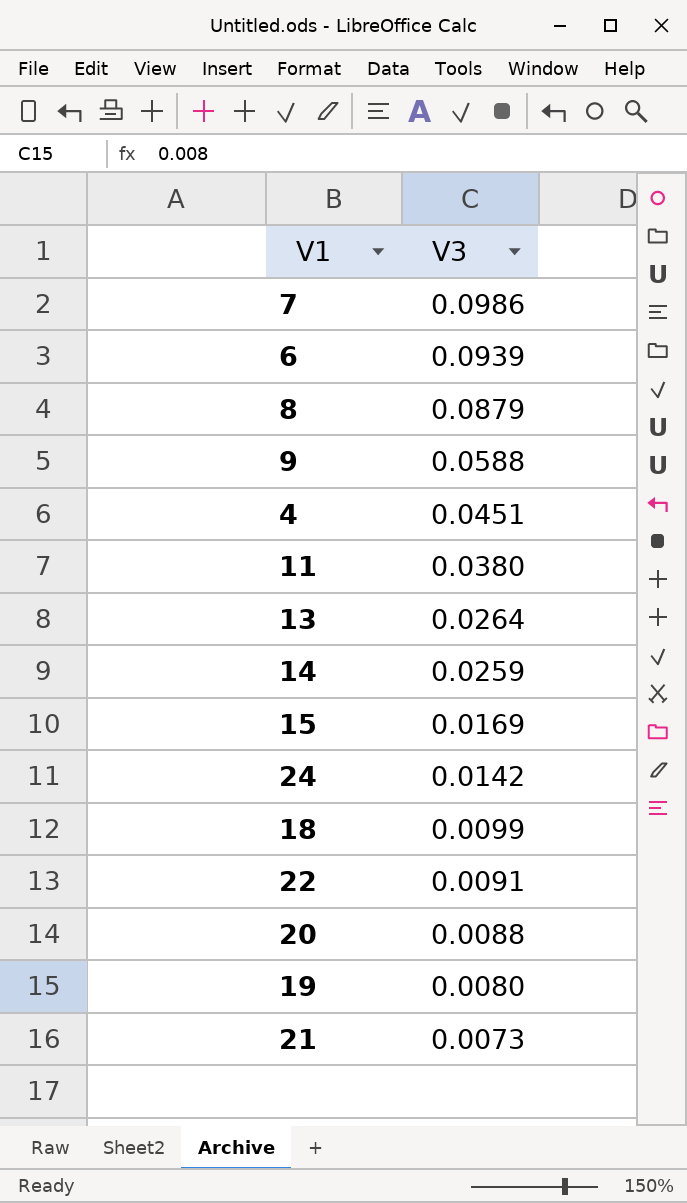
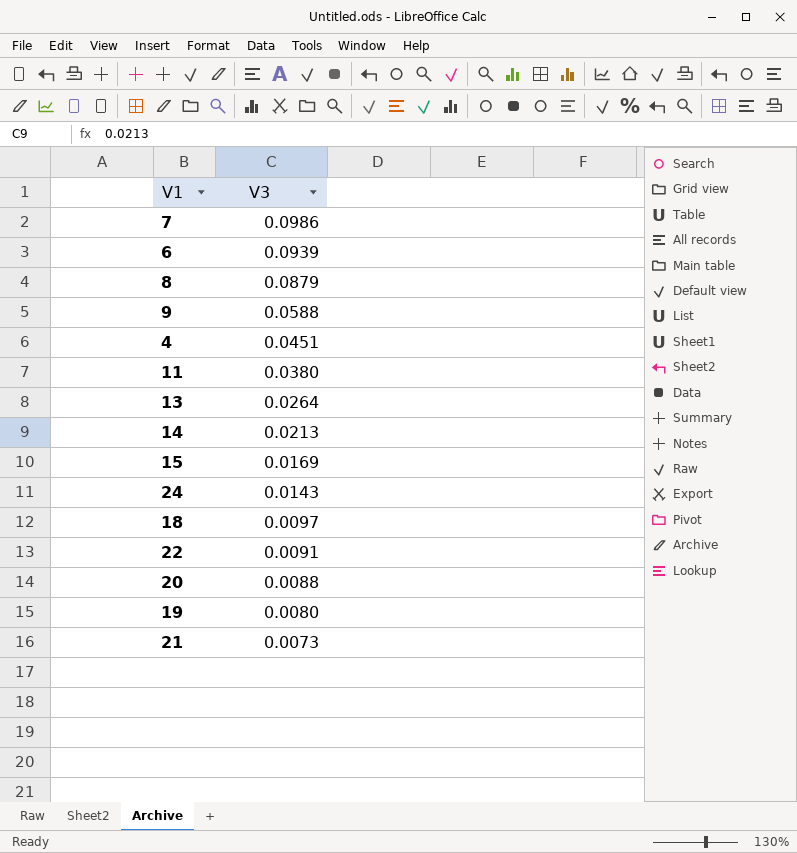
14 | V3: 0.0259 -> 0.0213
24 | V3: 0.0142 -> 0.0143
18 | V3: 0.0099 -> 0.0097

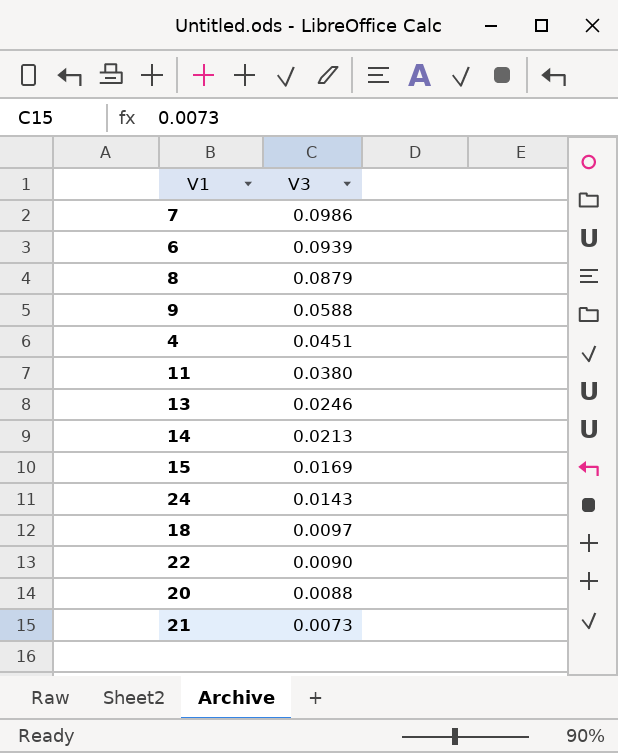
row 19: 0.0080 -> none
13 | V3: 0.0264 -> 0.0246
22 | V3: 0.0091 -> 0.0090

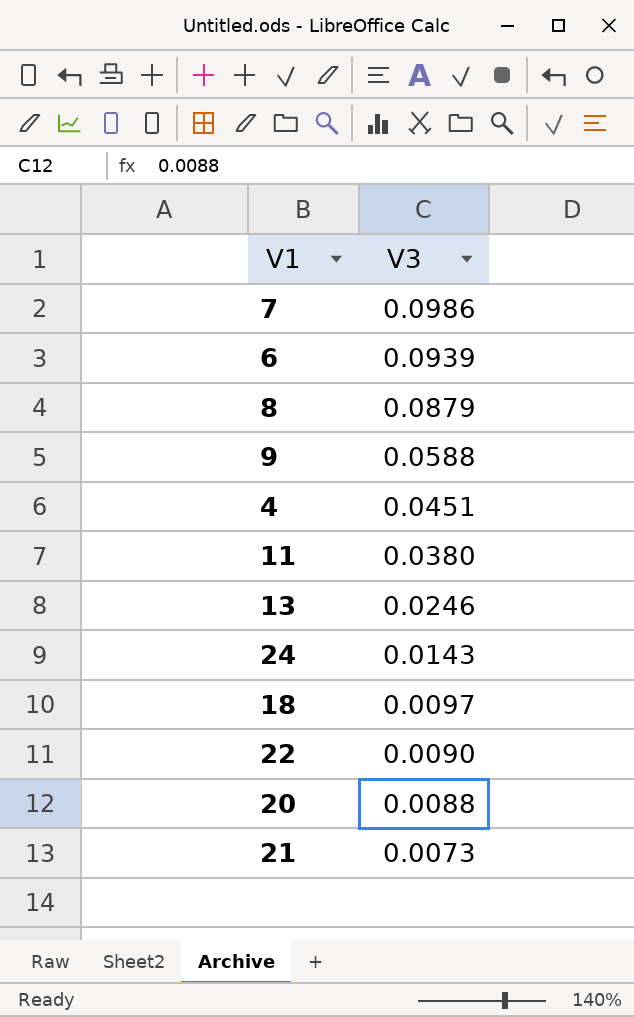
row 14: 0.0213 -> none
row 15: 0.0169 -> none

